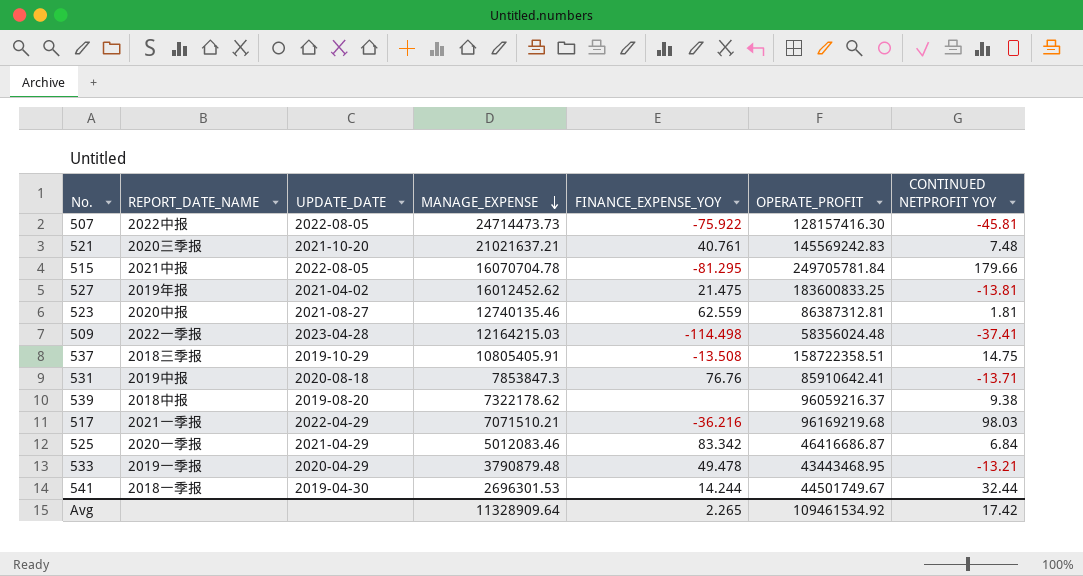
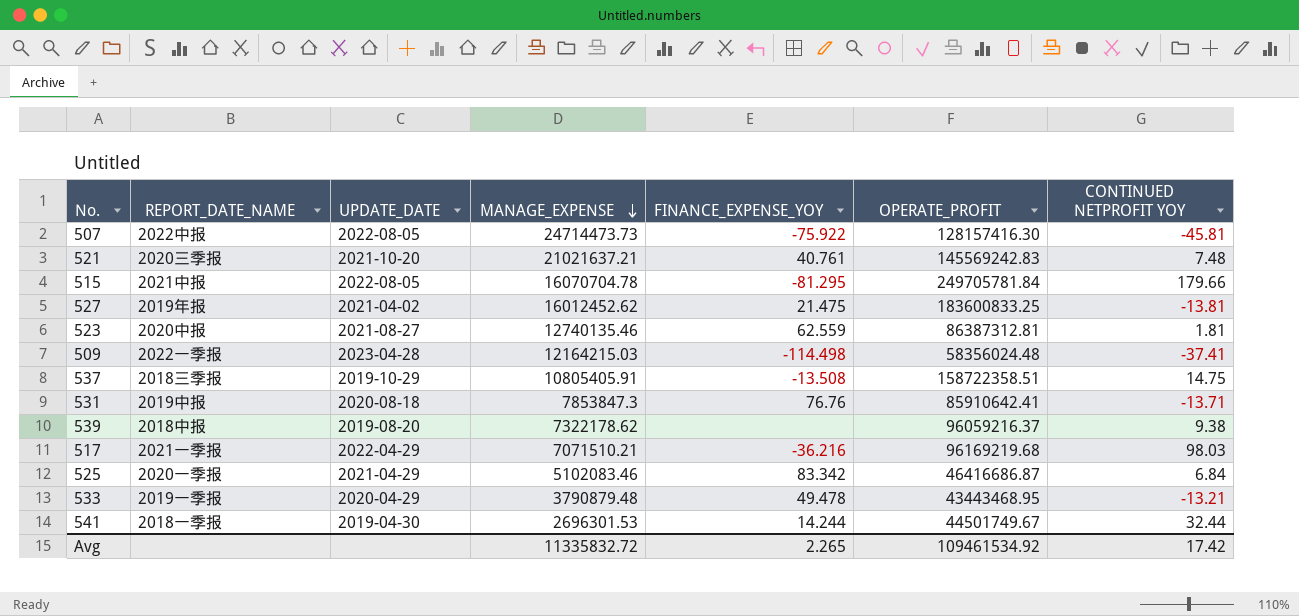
525 | MANAGE_EXPENSE: 5012083.46 -> 5102083.46
Avg | MANAGE_EXPENSE: 11328909.64 -> 11335832.72

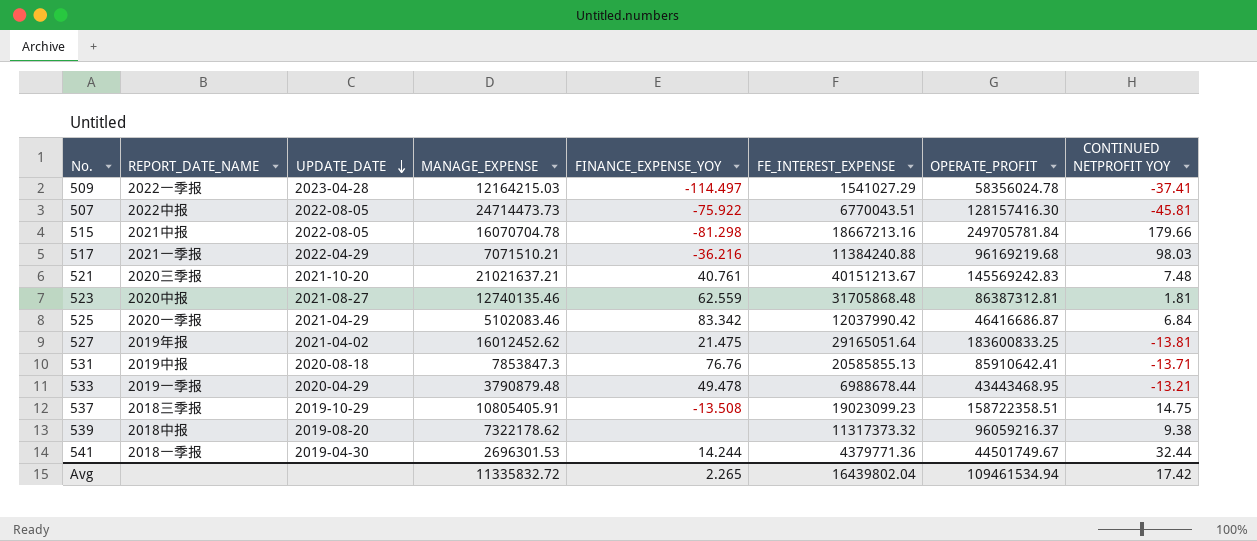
row order: MANAGE_EXPENSE descending -> UPDATE_DATE descending
column FE_INTEREST_EXPENSE | position: none -> 6
509 | FINANCE_EXPENSE_YOY: -114.498 -> -114.497
509 | OPERATE_PROFIT: 58356024.48 -> 58356024.78
515 | FINANCE_EXPENSE_YOY: -81.295 -> -81.298
Avg | OPERATE_PROFIT: 109461534.92 -> 109461534.94

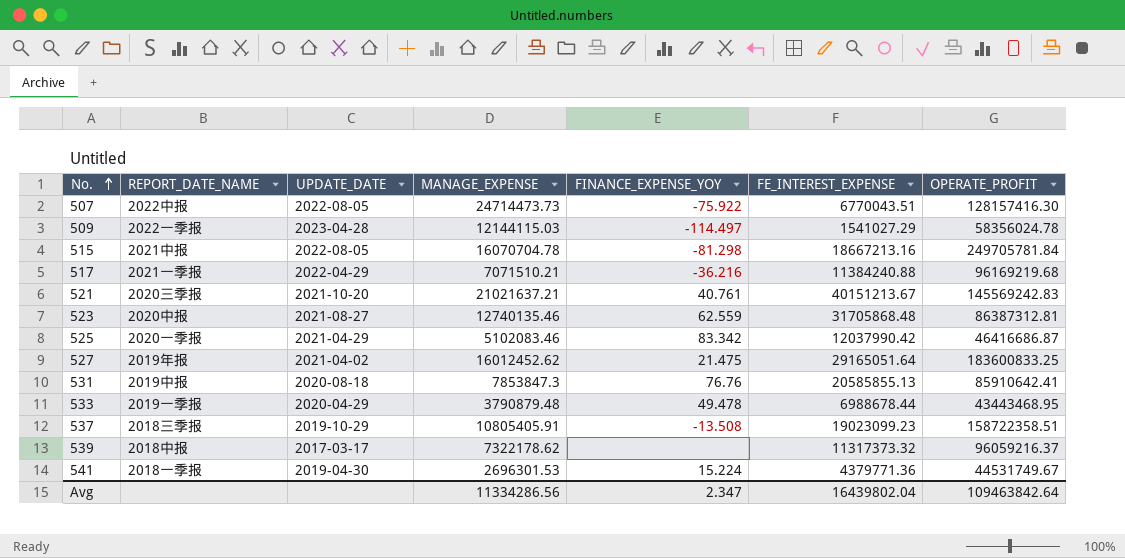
row order: UPDATE_DATE descending -> No. ascending
column CONTINUED NETPROFIT YOY | position: 8 -> none
509 | MANAGE_EXPENSE: 12164215.03 -> 12144115.03
539 | UPDATE_DATE: 2019-08-20 -> 2017-03-17
541 | FINANCE_EXPENSE_YOY: 14.244 -> 15.224
541 | OPERATE_PROFIT: 44501749.67 -> 44531749.67
Avg | MANAGE_EXPENSE: 11335832.72 -> 11334286.56
Avg | FINANCE_EXPENSE_YOY: 2.265 -> 2.347
Avg | OPERATE_PROFIT: 109461534.94 -> 109463842.64

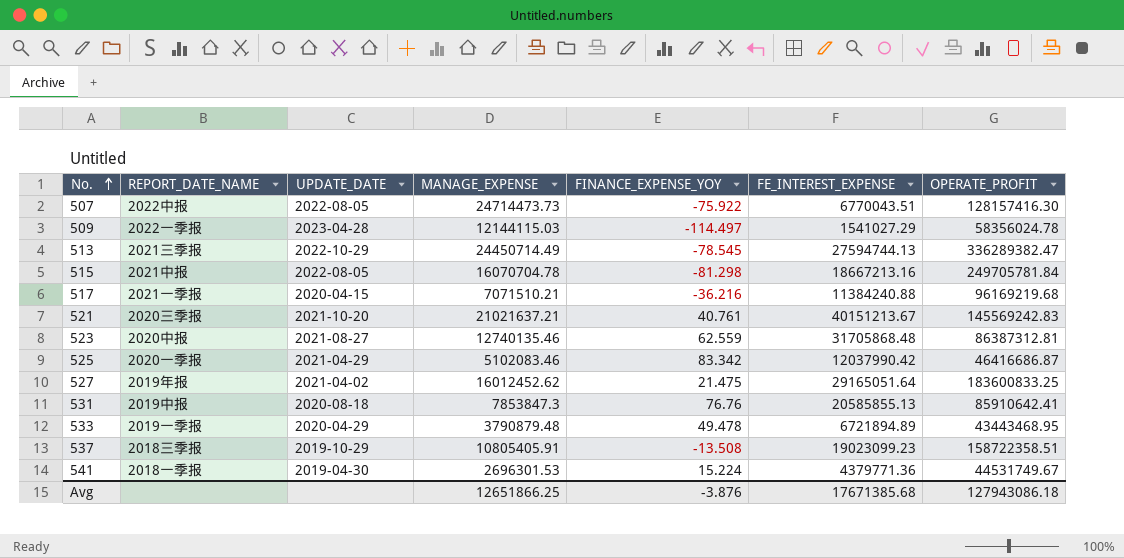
row 539: 2018中报 | 2017-03-17 | 7322178.62 | none | 11317373.32 | 96059216.37 -> none
row 513: none -> 2021三季报 | 2022-10-29 | 24450714.49 | -78.545 | 27594744.13 | 336289382.47
517 | UPDATE_DATE: 2022-04-29 -> 2020-04-15
533 | FE_INTEREST_EXPENSE: 6988678.44 -> 6721894.89
Avg | MANAGE_EXPENSE: 11334286.56 -> 12651866.25
Avg | FINANCE_EXPENSE_YOY: 2.347 -> -3.876
Avg | FE_INTEREST_EXPENSE: 16439802.04 -> 17671385.68
Avg | OPERATE_PROFIT: 109463842.64 -> 127943086.18

